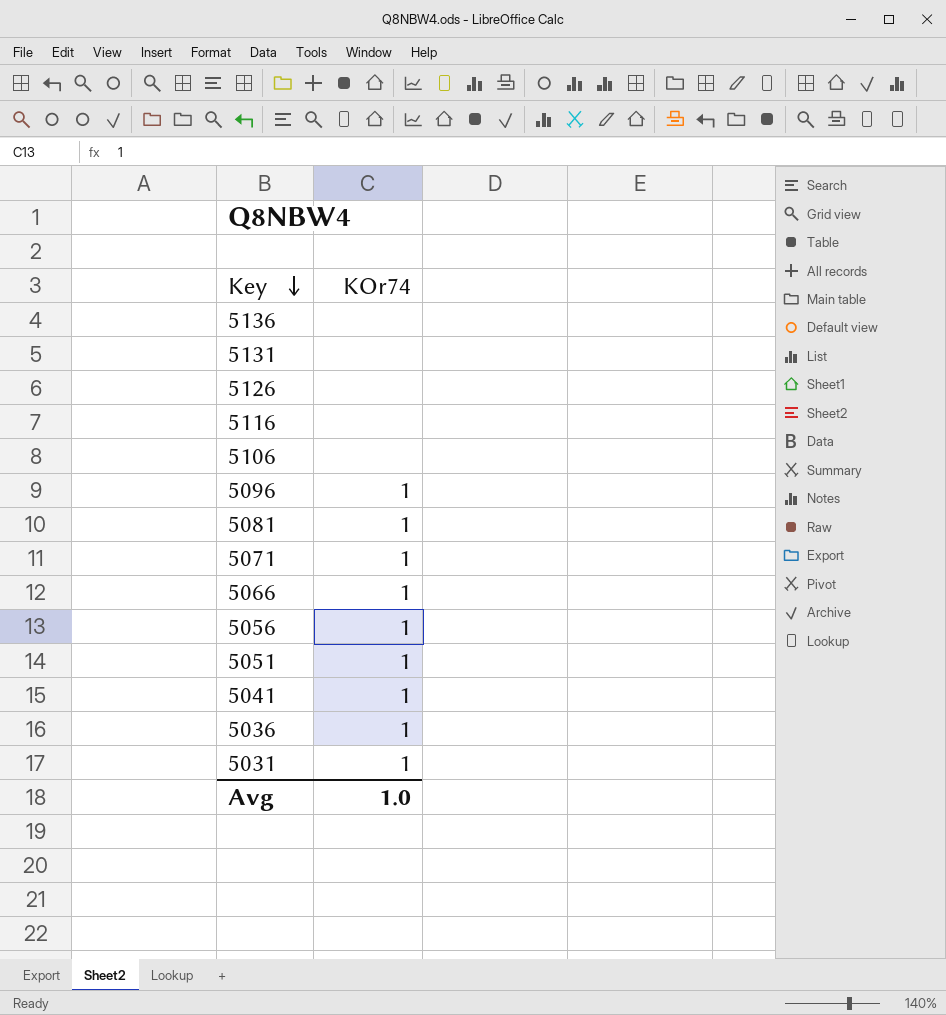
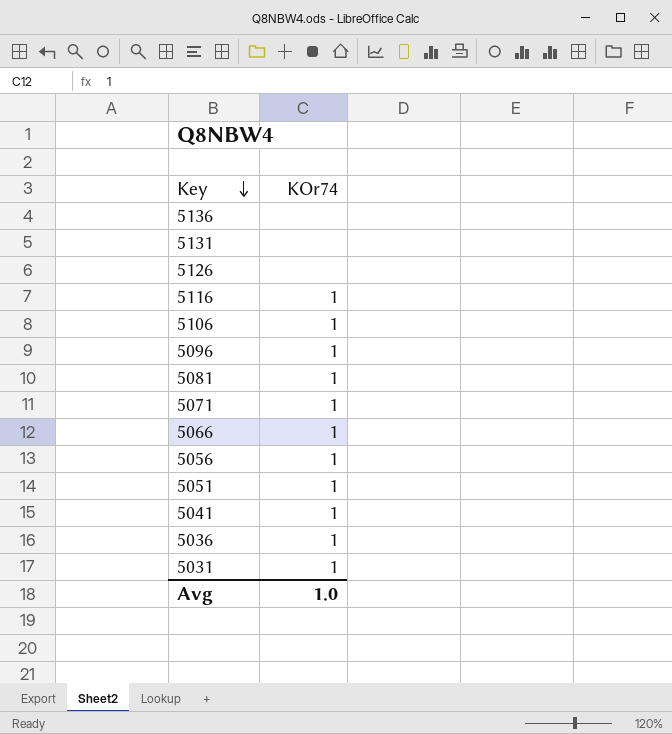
5116 | KOr74: none -> 1
5106 | KOr74: none -> 1

